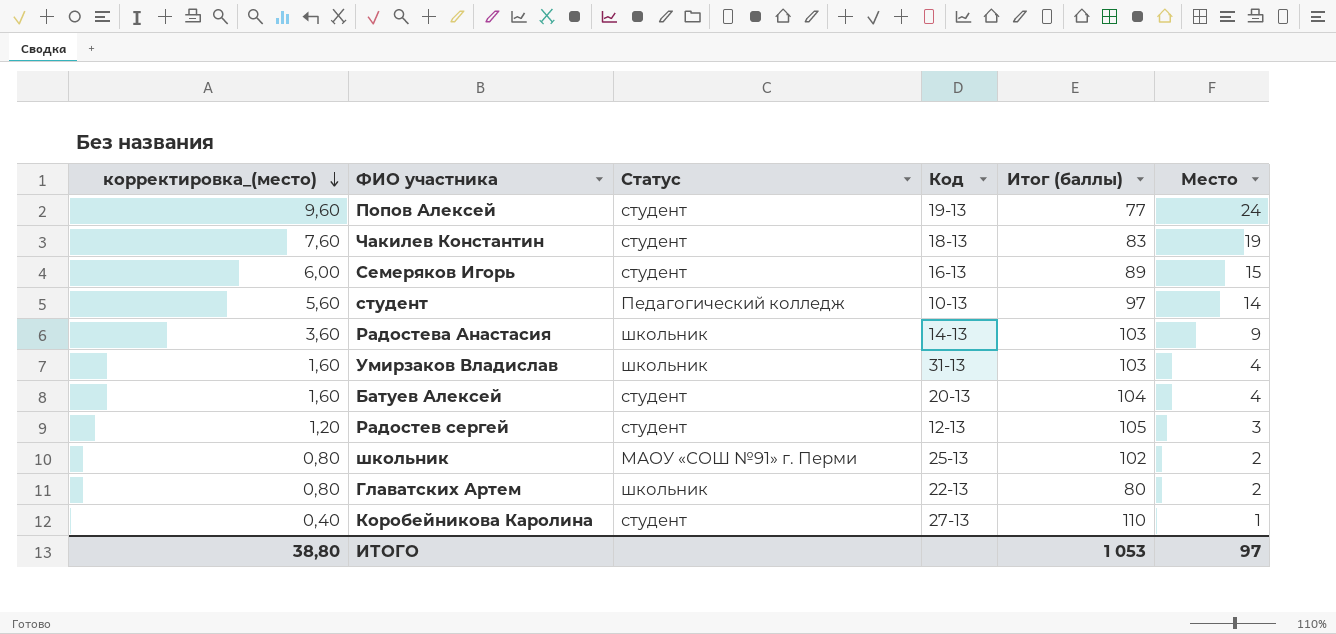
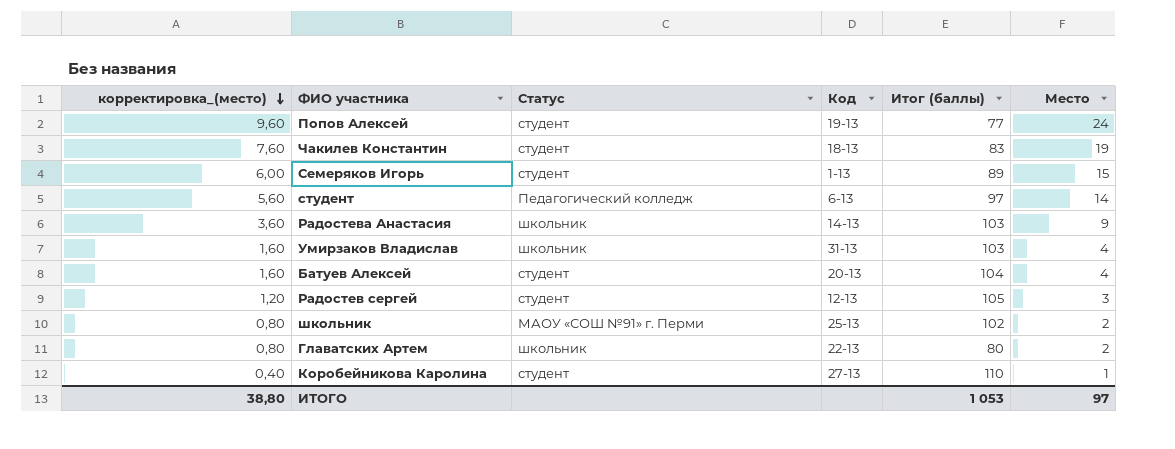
Семеряков Игорь | Код: 16-13 -> 1-13
студент | Код: 10-13 -> 6-13

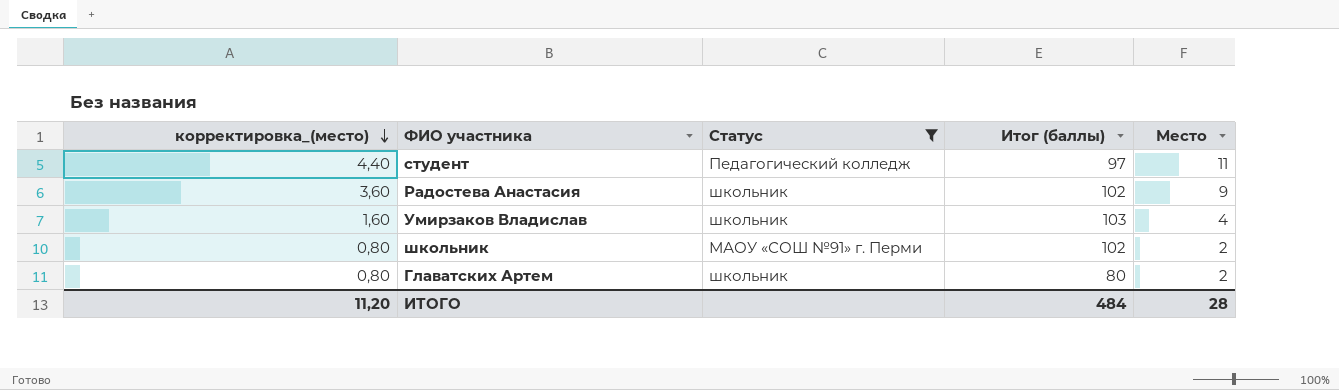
filter: none -> Статус != студент
column Код | position: 4 -> none
студент | корректировка_(место): 5,60 -> 4,40
студент | Место: 14 -> 11
Радостева Анастасия | Итог (баллы): 103 -> 102
ИТОГО | корректировка_(место): 38,80 -> 11,20
ИТОГО | Итог (баллы): 1 053 -> 484
ИТОГО | Место: 97 -> 28

